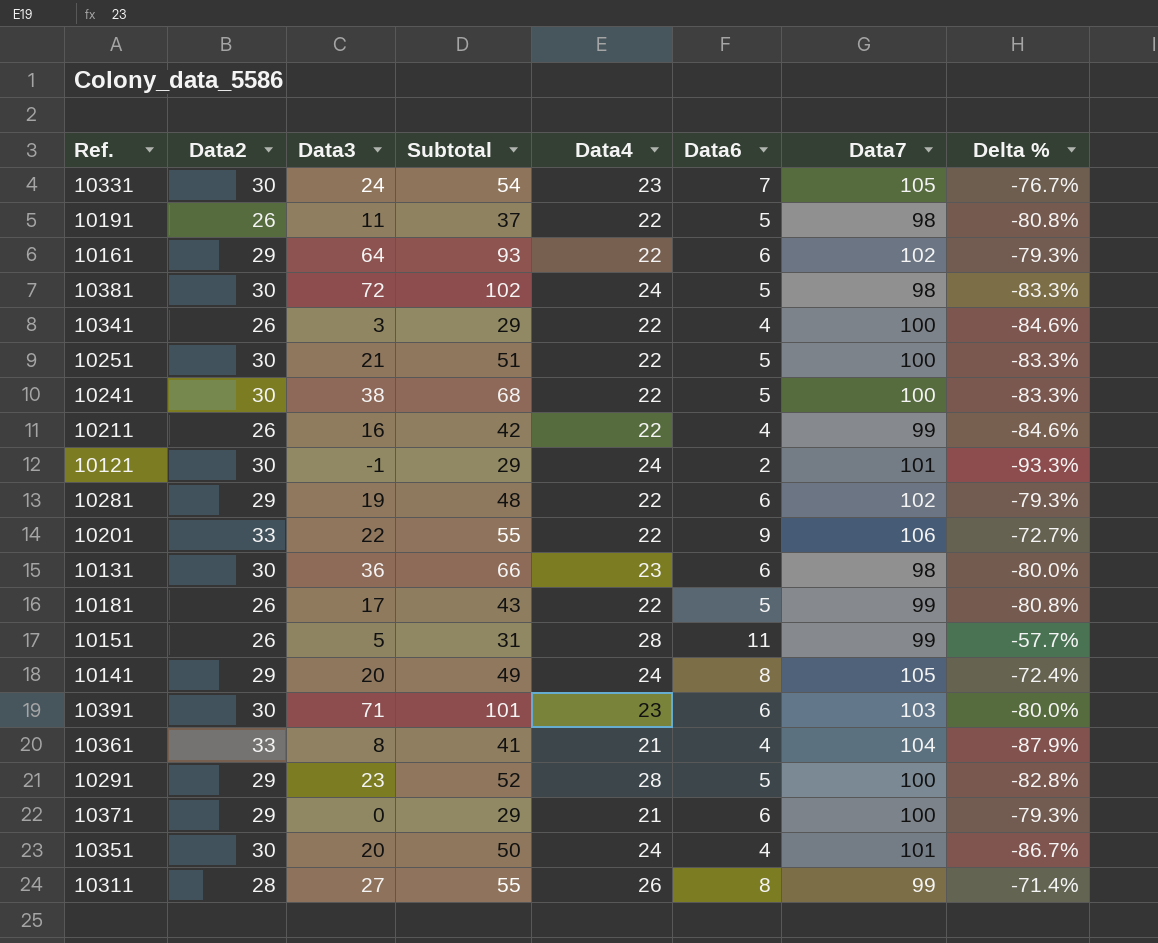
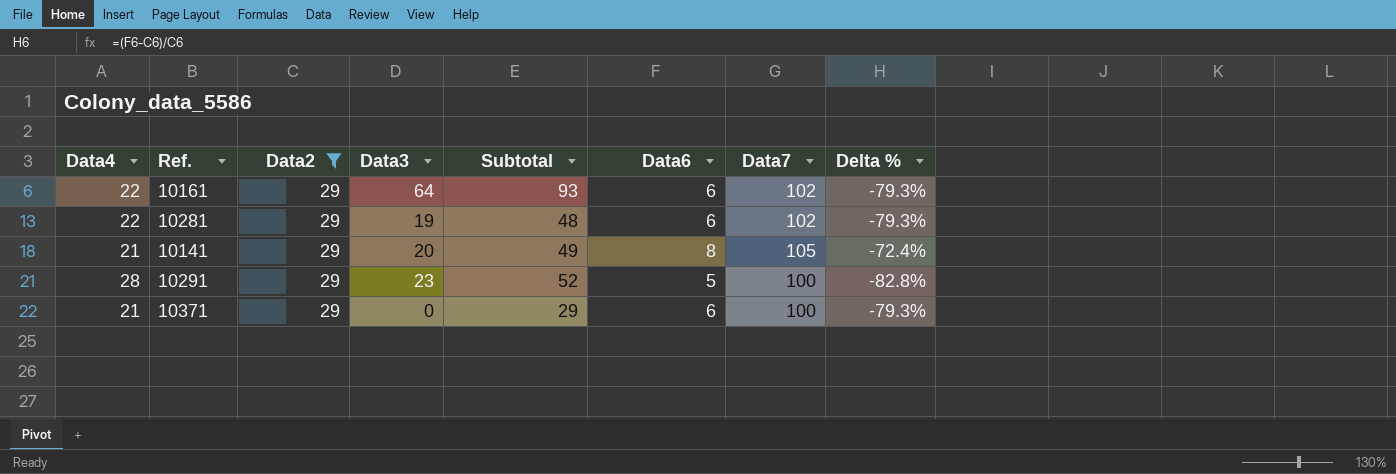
filter: none -> Data2 = 29
column Data4 | position: 5 -> 1
10141 | Data4: 24 -> 21

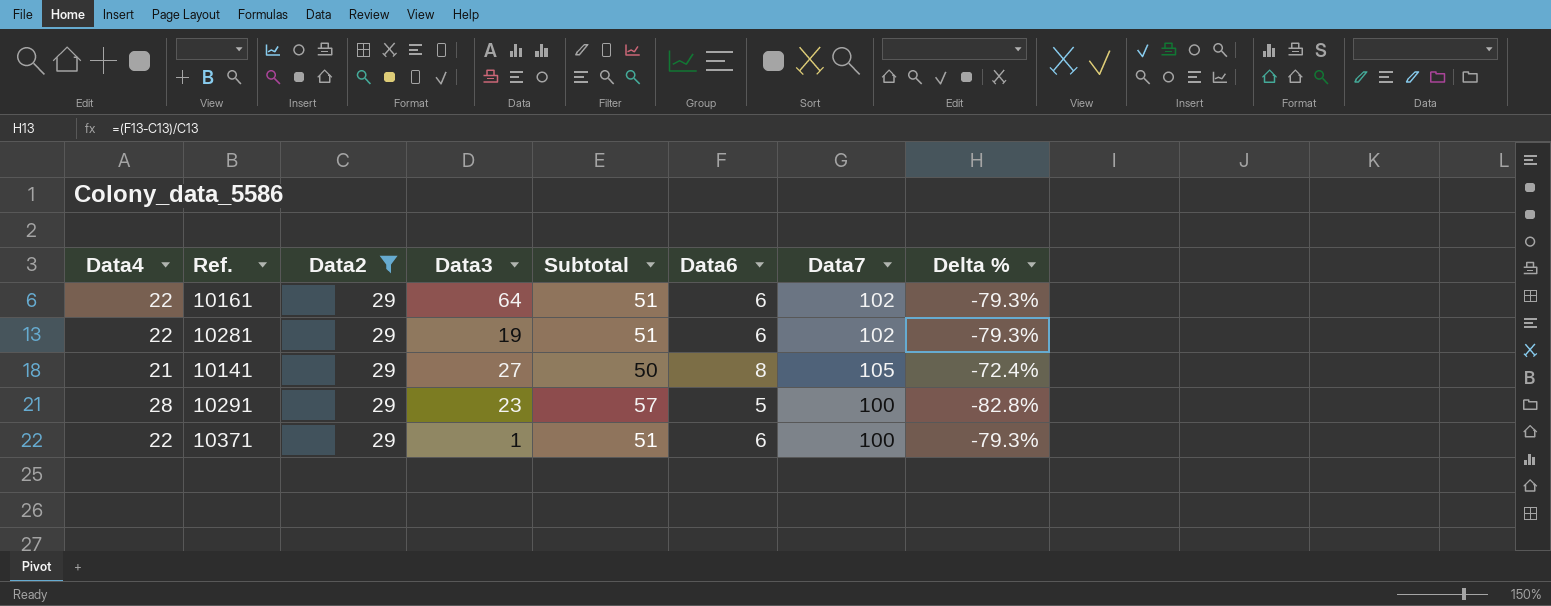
column Subtotal | formula: [Data2] + [Data3] -> [Data4] + [Data2]
10141 | Data3: 20 -> 27
10371 | Data4: 21 -> 22
10371 | Data3: 0 -> 1

